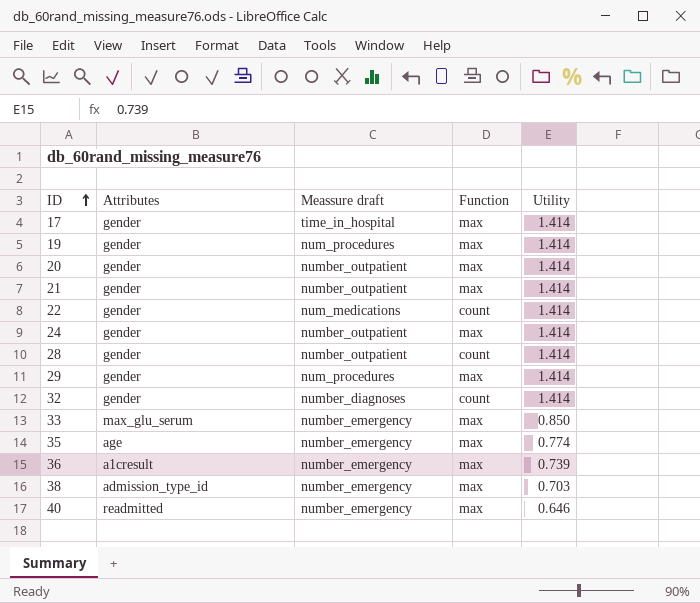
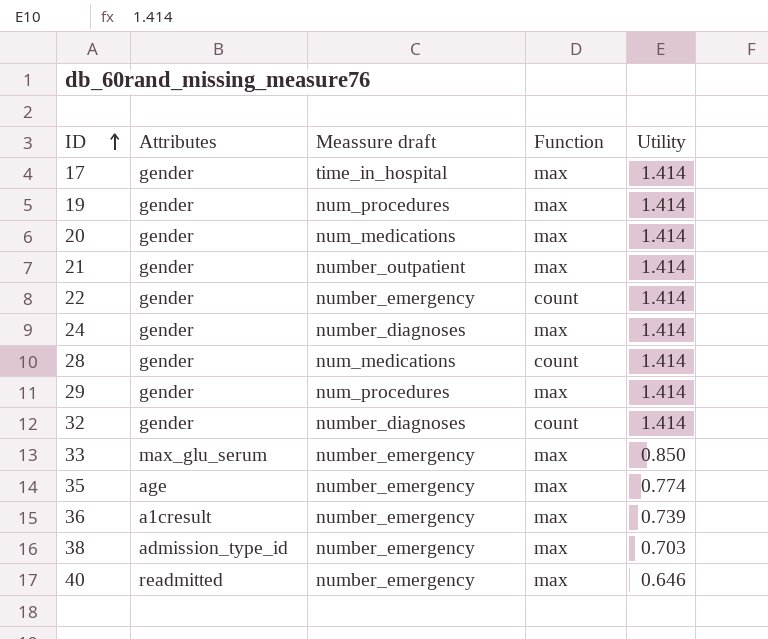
20 | Meassure draft: number_outpatient -> num_medications
22 | Meassure draft: num_medications -> number_emergency
24 | Meassure draft: number_outpatient -> number_diagnoses
28 | Meassure draft: number_outpatient -> num_medications

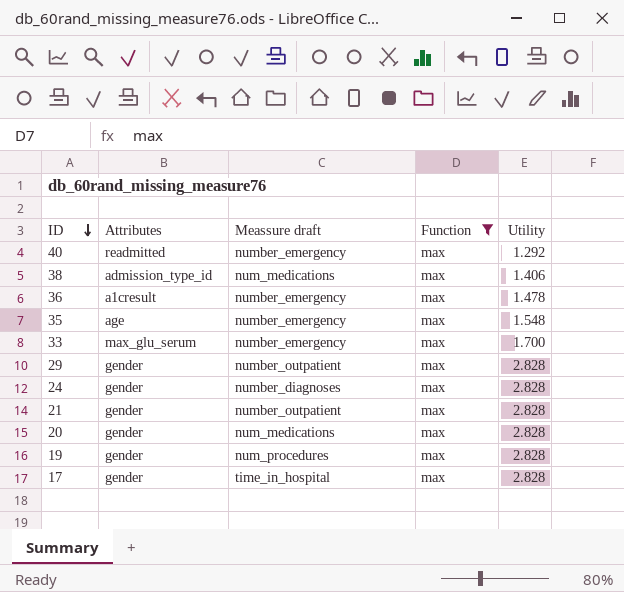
filter: none -> Function = max
row order: ID ascending -> ID descending
40 | Utility: 0.646 -> 1.292
38 | Meassure draft: number_emergency -> num_medications
38 | Utility: 0.703 -> 1.406
36 | Utility: 0.739 -> 1.478
35 | Utility: 0.774 -> 1.548
33 | Utility: 0.850 -> 1.700
29 | Meassure draft: num_procedures -> number_outpatient
29 | Utility: 1.414 -> 2.828
24 | Utility: 1.414 -> 2.828
21 | Utility: 1.414 -> 2.828
20 | Utility: 1.414 -> 2.828
19 | Utility: 1.414 -> 2.828
17 | Utility: 1.414 -> 2.828

